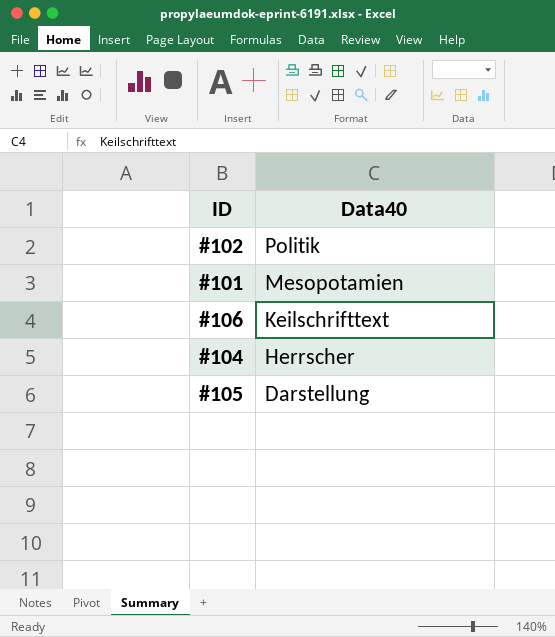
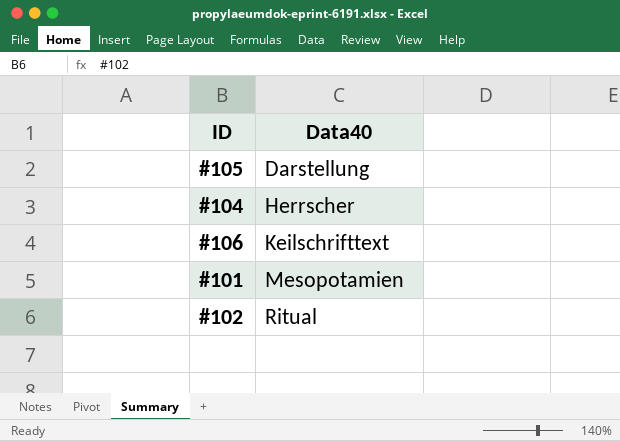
row order: Data40 descending -> Data40 ascending
#102 | Data40: Politik -> Ritual

